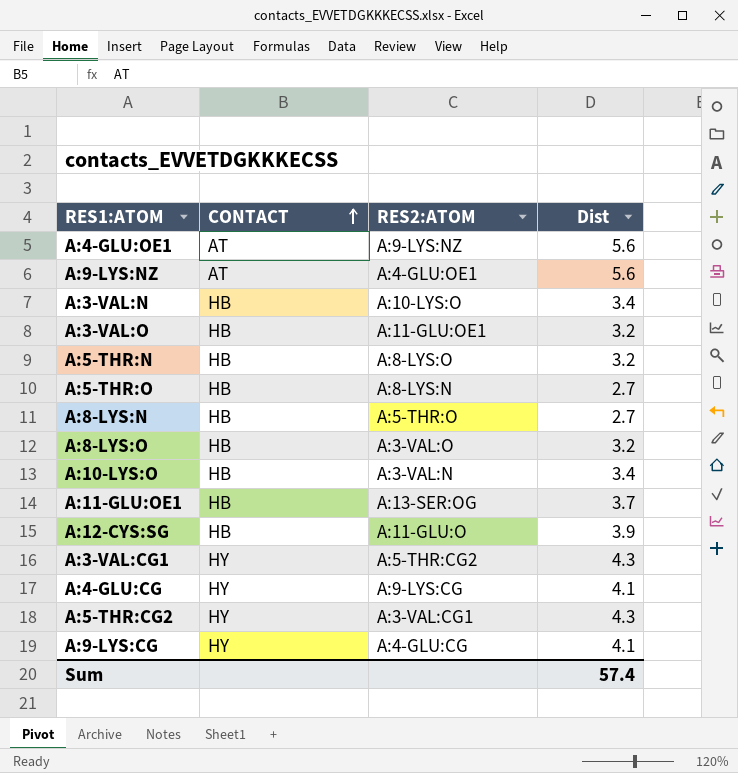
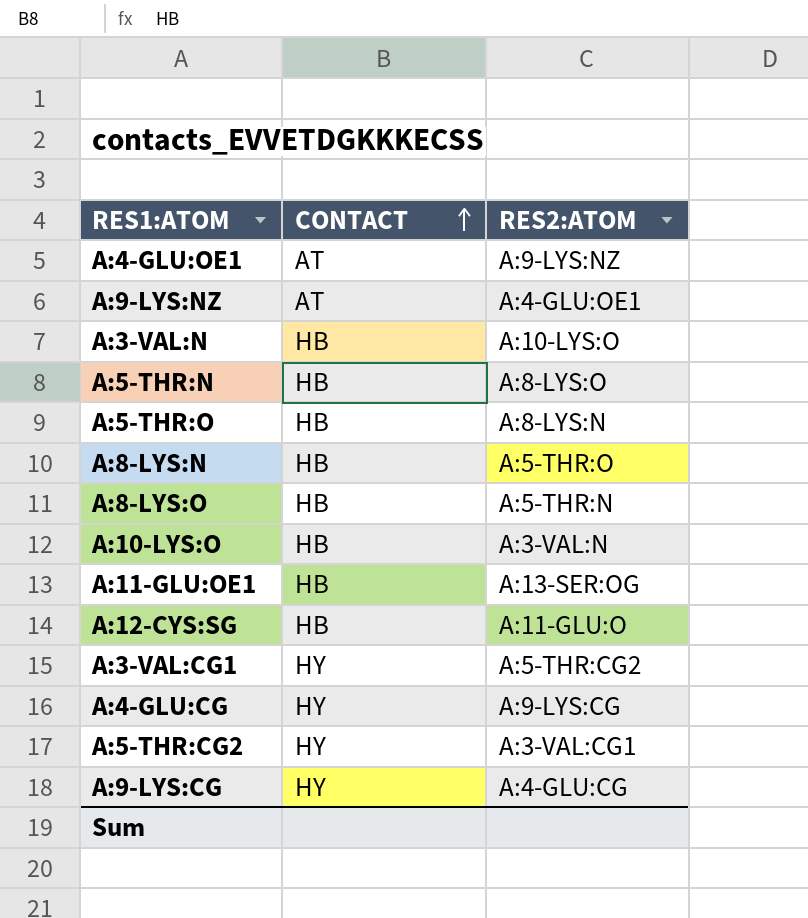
column Dist | position: 4 -> none
row A:3-VAL:O: HB | A:11-GLU:OE1 | 3.2 -> none
A:8-LYS:O | RES2:ATOM: A:3-VAL:O -> A:5-THR:N

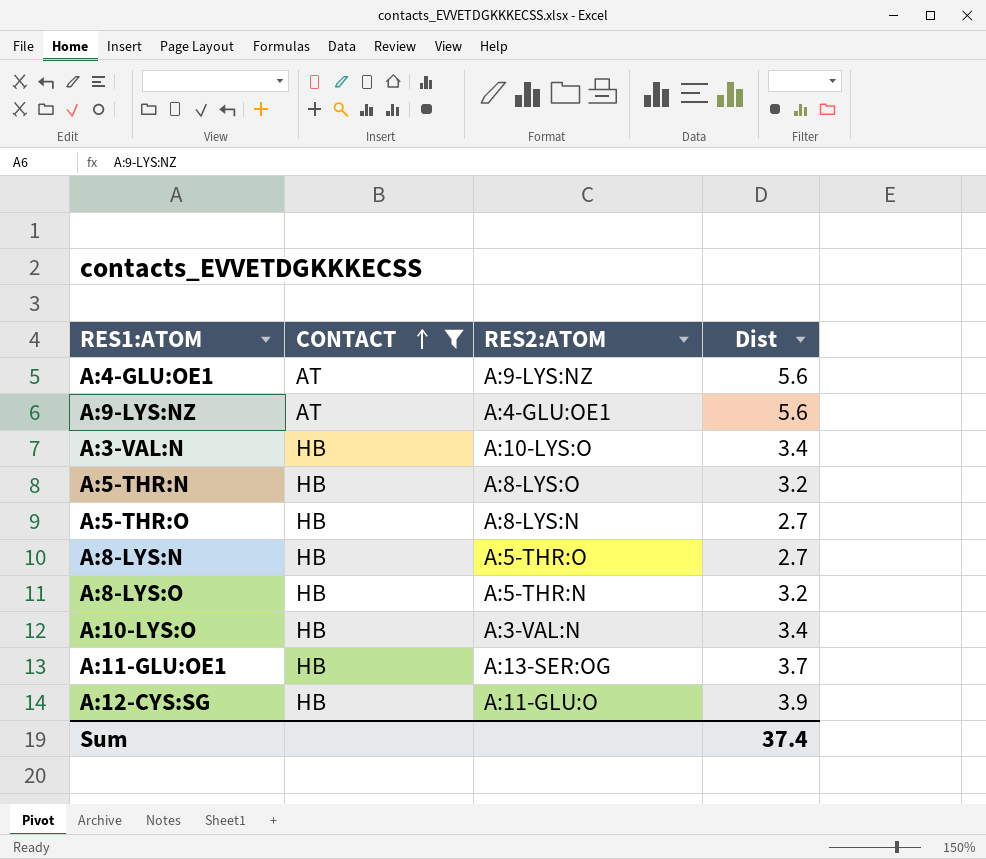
filter: none -> CONTACT != HY
column Dist | position: none -> 4

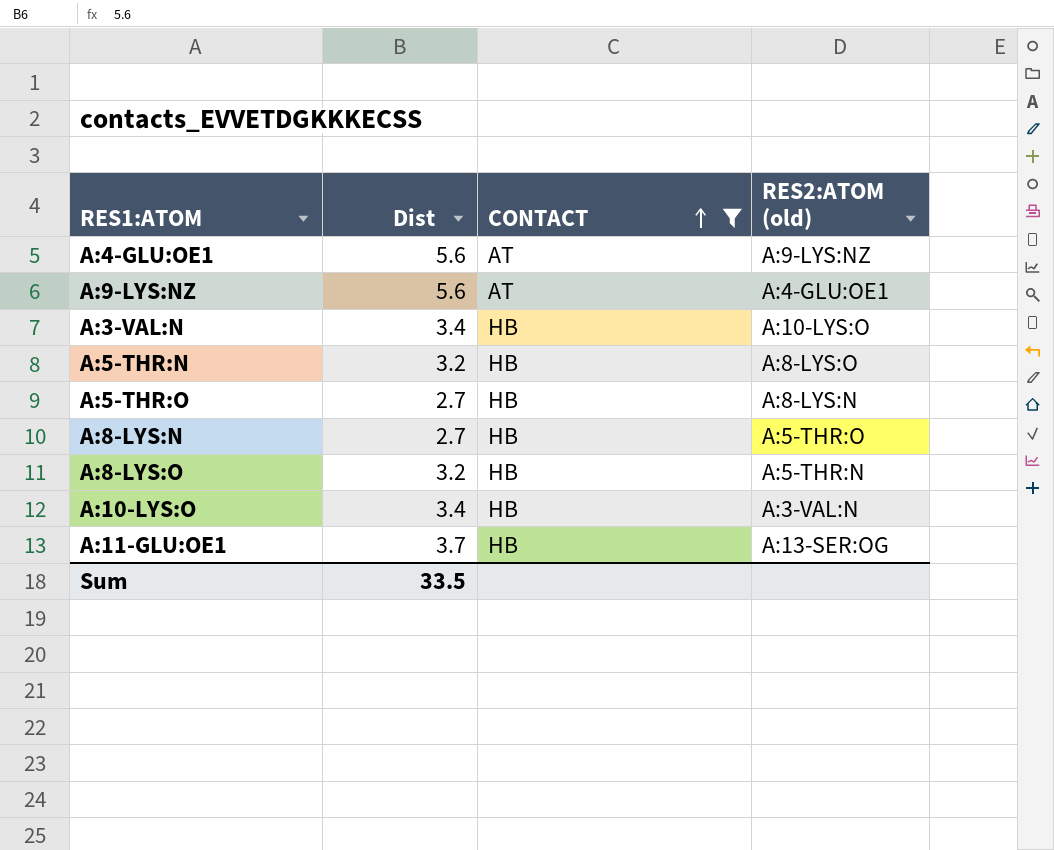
column Dist | position: 4 -> 2
column name: RES2:ATOM -> RES2:ATOM (old)
row A:12-CYS:SG: HB | A:11-GLU:O | 3.9 -> none
Sum | Dist: 37.4 -> 33.5

